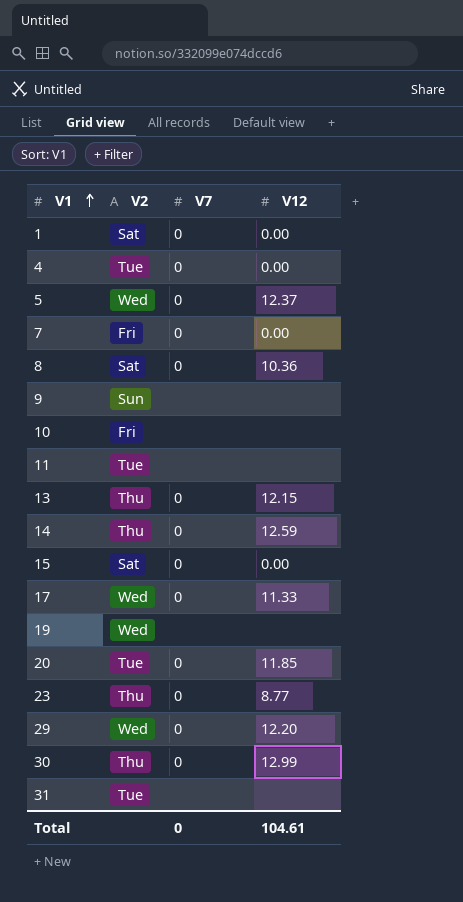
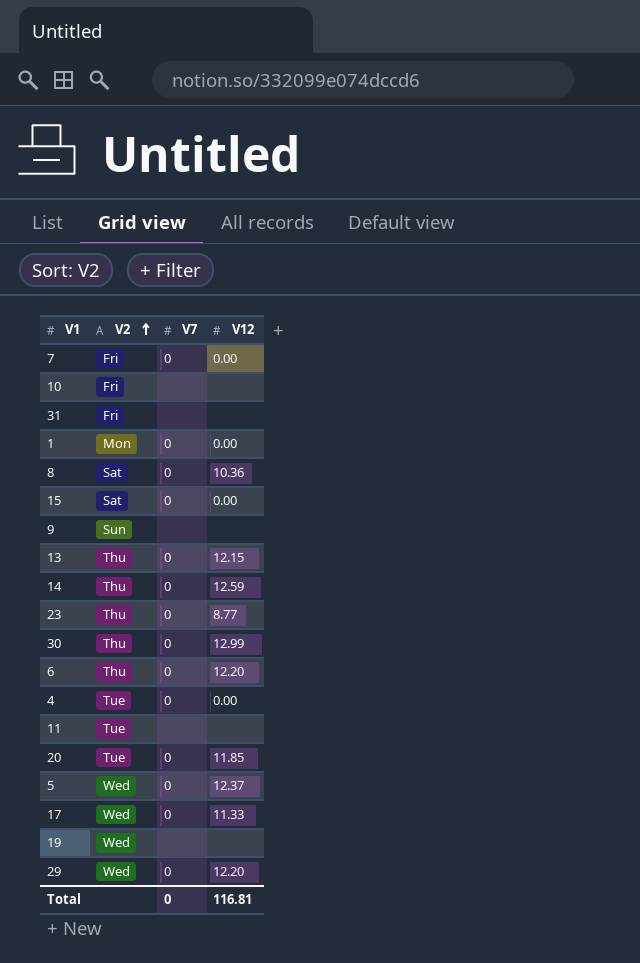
row order: V1 ascending -> V2 ascending
31 | V2: Tue -> Fri
1 | V2: Sat -> Mon
row 6: none -> Thu | 0 | 12.20
Total | V12: 104.61 -> 116.81

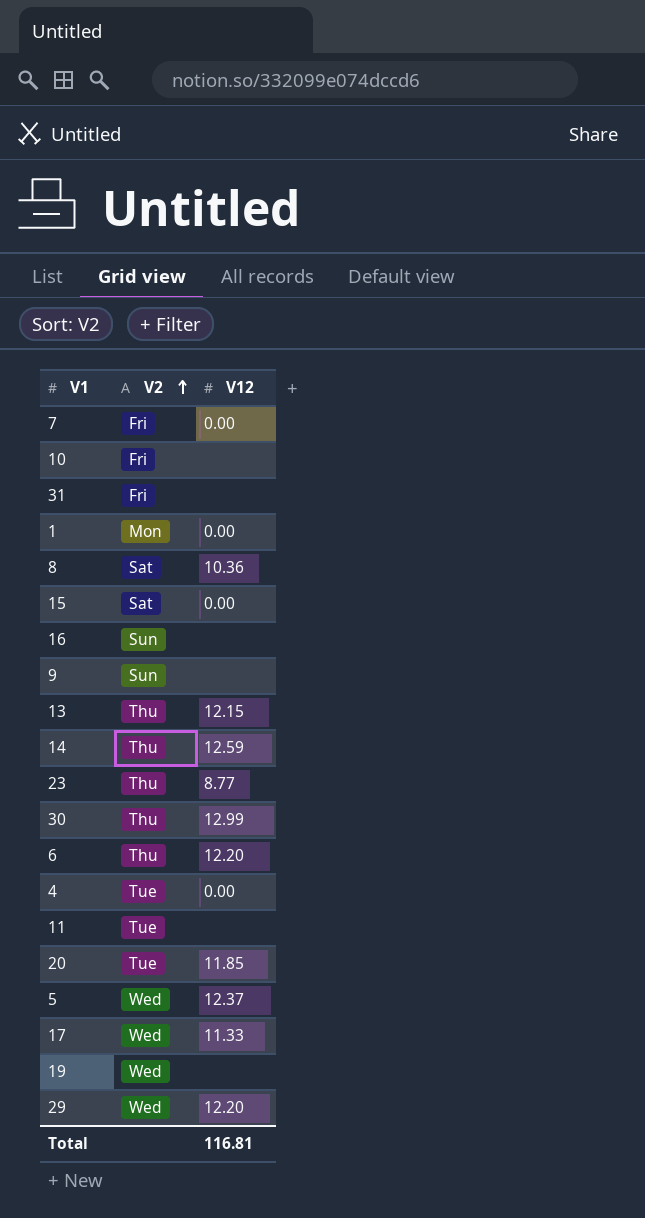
column V7 | position: 3 -> none
row 16: none -> Sun | none

